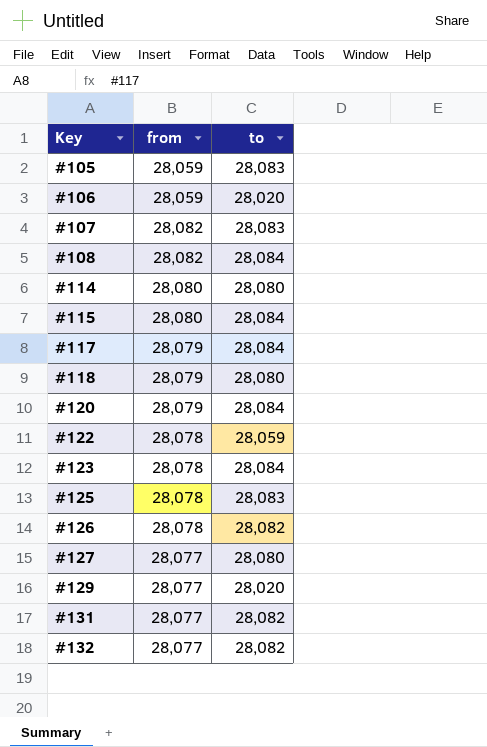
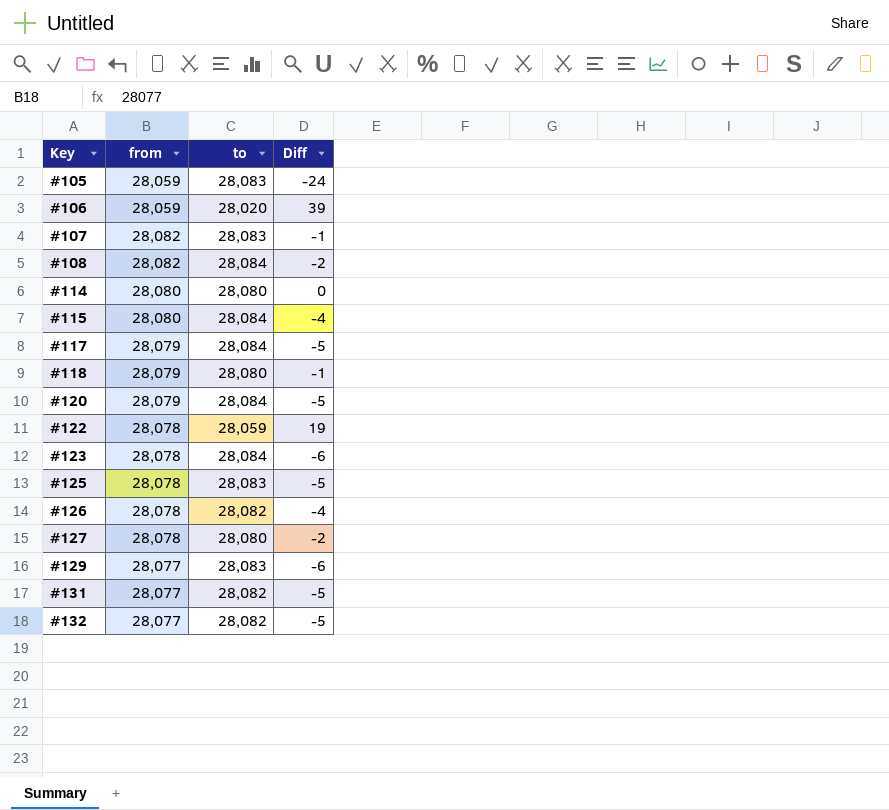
column Diff | formula: none -> [from] - [to]
#127 | from: 28,077 -> 28,078
#129 | to: 28,020 -> 28,083

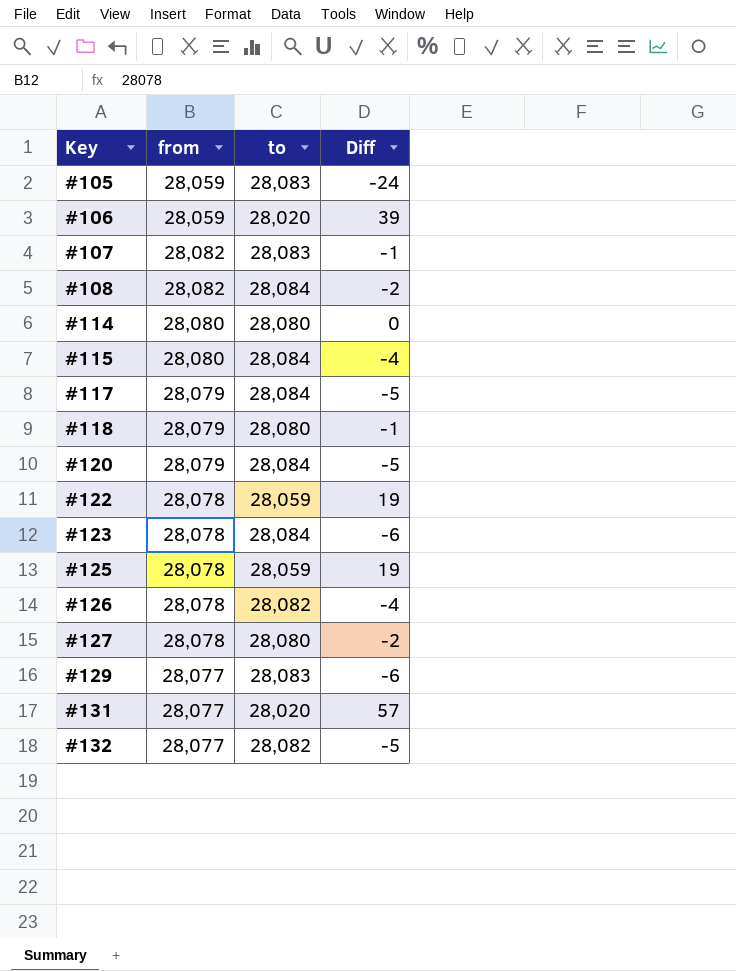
#125 | to: 28,083 -> 28,059
#125 | Diff: -5 -> 19
#131 | to: 28,082 -> 28,020
#131 | Diff: -5 -> 57

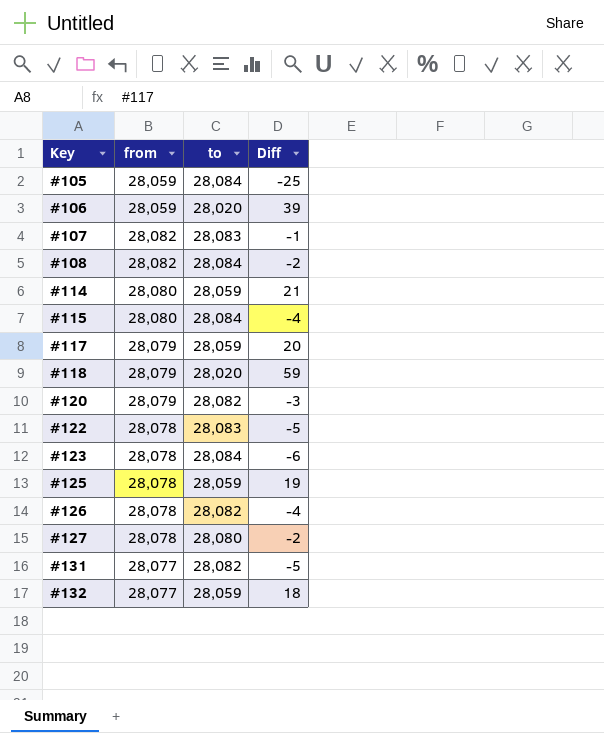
row #129: 28,077 | 28,083 | -6 -> none
#105 | to: 28,083 -> 28,084
#105 | Diff: -24 -> -25
#114 | to: 28,080 -> 28,059
#114 | Diff: 0 -> 21
#117 | to: 28,084 -> 28,059
#117 | Diff: -5 -> 20
#118 | to: 28,080 -> 28,020
#118 | Diff: -1 -> 59
#120 | to: 28,084 -> 28,082
#120 | Diff: -5 -> -3
#122 | to: 28,059 -> 28,083
#122 | Diff: 19 -> -5
#131 | to: 28,020 -> 28,082
#131 | Diff: 57 -> -5
#132 | to: 28,082 -> 28,059
#132 | Diff: -5 -> 18

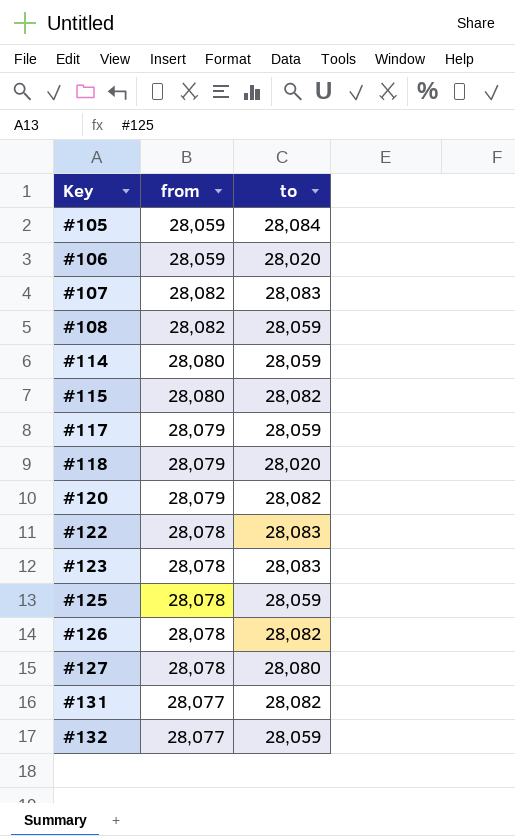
column Diff | formula: [from] - [to] -> none
#108 | to: 28,084 -> 28,059
#115 | to: 28,084 -> 28,082
#123 | to: 28,084 -> 28,083

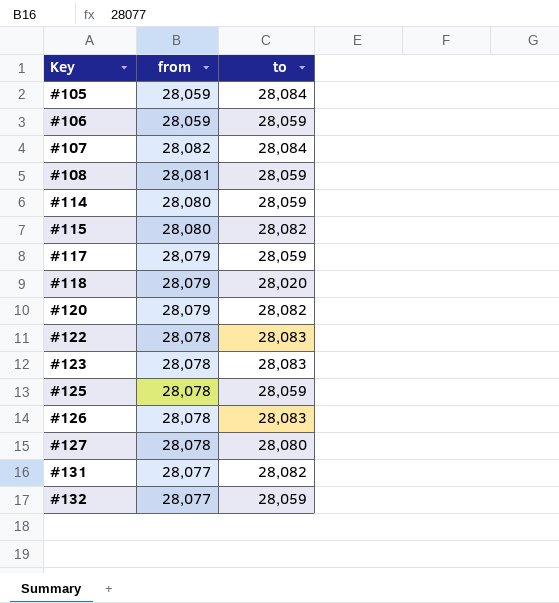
#106 | to: 28,020 -> 28,059
#107 | to: 28,083 -> 28,084
#108 | from: 28,082 -> 28,081
#126 | to: 28,082 -> 28,083

